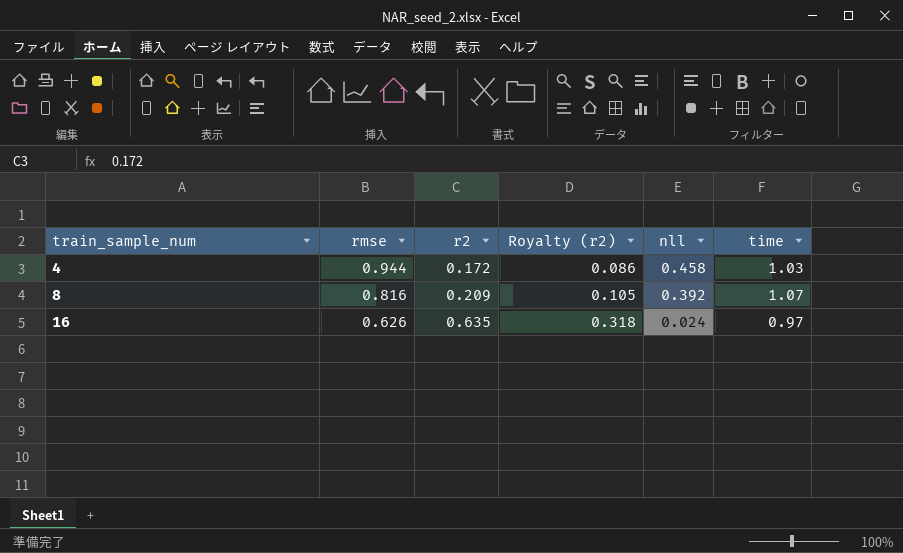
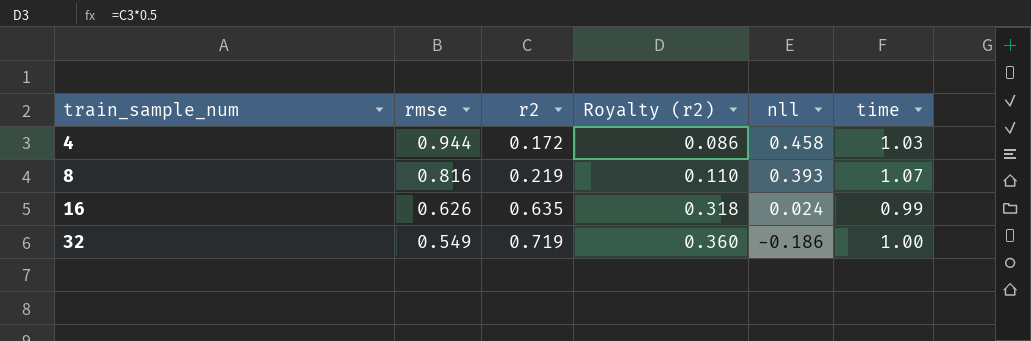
8 | r2: 0.209 -> 0.219
8 | Royalty (r2): 0.105 -> 0.110
8 | nll: 0.392 -> 0.393
16 | time: 0.97 -> 0.99
row 32: none -> 0.549 | 0.719 | 0.360 | -0.186 | 1.00

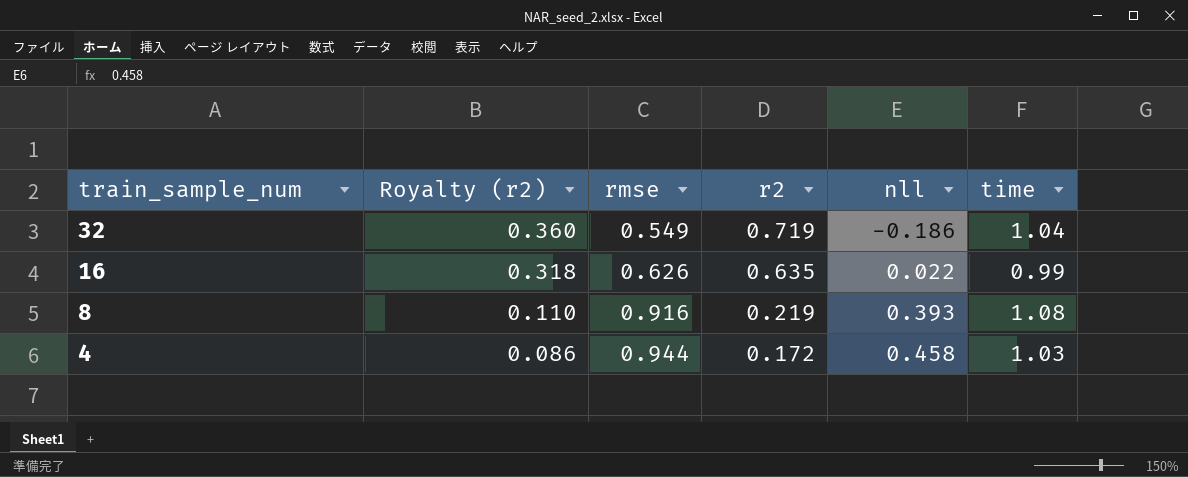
row order: train_sample_num ascending -> train_sample_num descending
column Royalty (r2) | position: 4 -> 2
32 | time: 1.00 -> 1.04
16 | nll: 0.024 -> 0.022
8 | rmse: 0.816 -> 0.916
8 | time: 1.07 -> 1.08

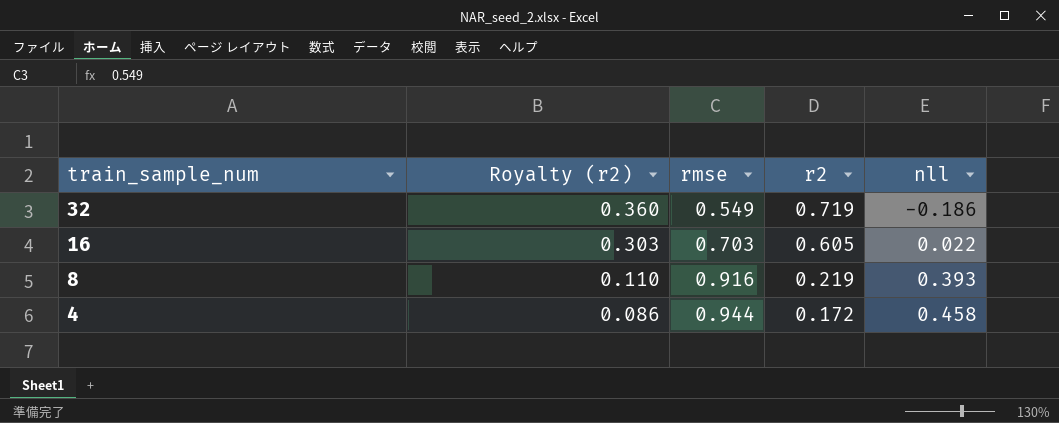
column time | position: 6 -> none
16 | Royalty (r2): 0.318 -> 0.303
16 | rmse: 0.626 -> 0.703
16 | r2: 0.635 -> 0.605

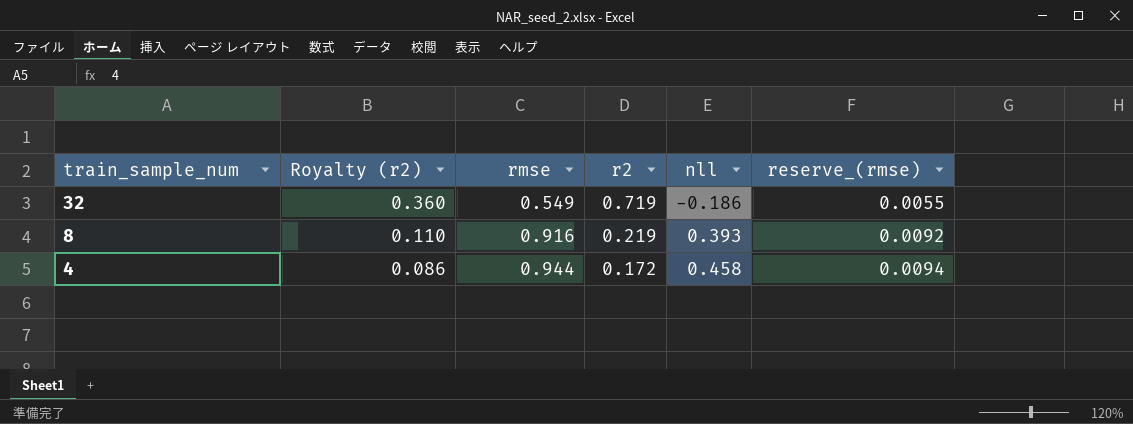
column reserve_(rmse) | formula: none -> [rmse] * 0.01
row 16: 0.303 | 0.703 | 0.605 | 0.022 -> none

